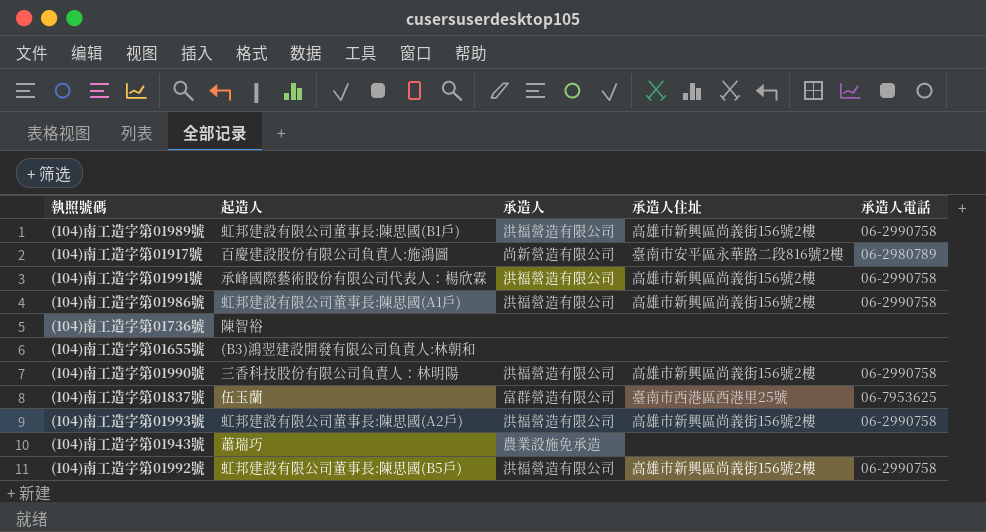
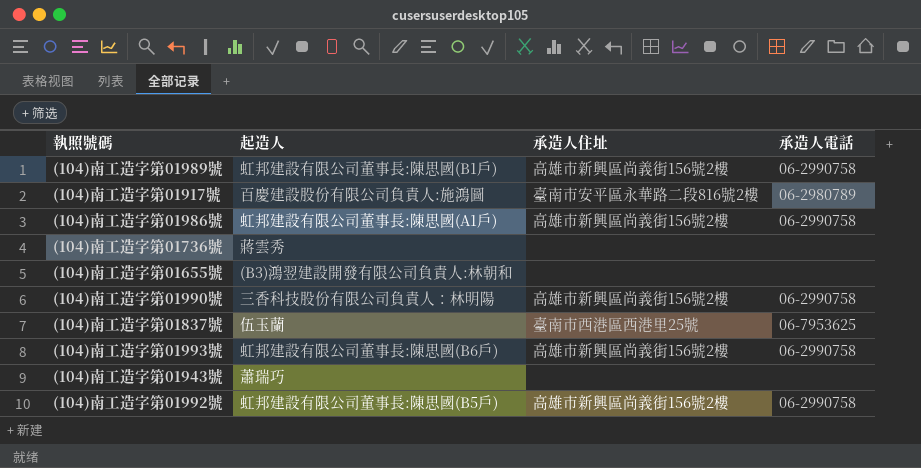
column 承造人 | position: 3 -> none
row (104)南工造字第01991號: 承峰國際藝術股份有限公司代表人：楊欣霖 | 洪福營造有限公司 | 高雄市新興區尚義街156號2樓 | 06-2990758 -> none
(104)南工造字第01736號 | 起造人: 陳智裕 -> 蔣雲秀
(104)南工造字第01993號 | 起造人: 虹邦建設有限公司董事長:陳思國(A2戶) -> 虹邦建設有限公司董事長:陳思國(B6戶)

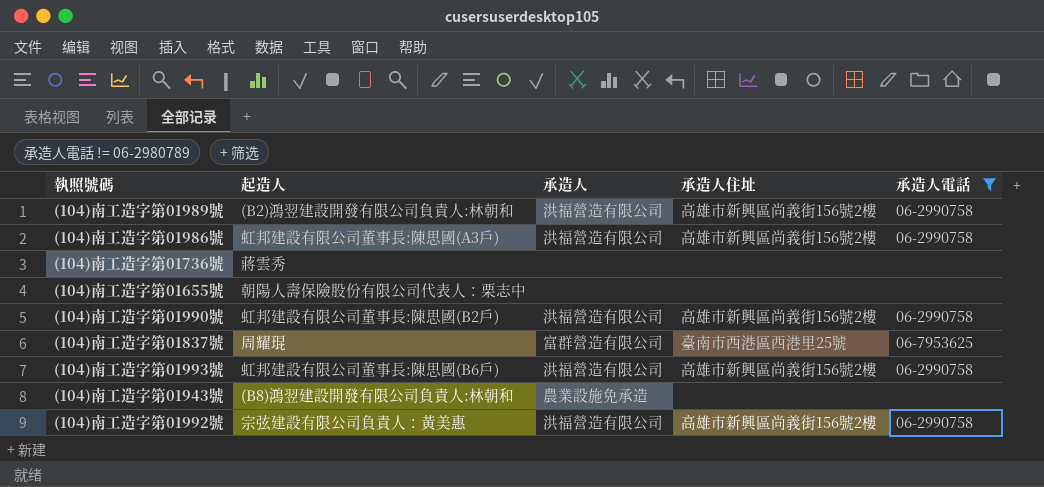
filter: none -> 承造人電話 != 06-2980789
column 承造人 | position: none -> 3
(104)南工造字第01989號 | 起造人: 虹邦建設有限公司董事長:陳思國(B1戶) -> (B2)鴻翌建設開發有限公司負責人:林朝和
(104)南工造字第01986號 | 起造人: 虹邦建設有限公司董事長:陳思國(A1戶) -> 虹邦建設有限公司董事長:陳思國(A3戶)
(104)南工造字第01655號 | 起造人: (B3)鴻翌建設開發有限公司負責人:林朝和 -> 朝陽人壽保險股份有限公司代表人：栗志中
(104)南工造字第01990號 | 起造人: 三香科技股份有限公司負責人：林明陽 -> 虹邦建設有限公司董事長:陳思國(B2戶)
(104)南工造字第01837號 | 起造人: 伍玉蘭 -> 周耀琨
(104)南工造字第01943號 | 起造人: 蕭瑞巧 -> (B8)鴻翌建設開發有限公司負責人:林朝和
(104)南工造字第01992號 | 起造人: 虹邦建設有限公司董事長:陳思國(B5戶) -> 宗弦建設有限公司負責人：黃美惠

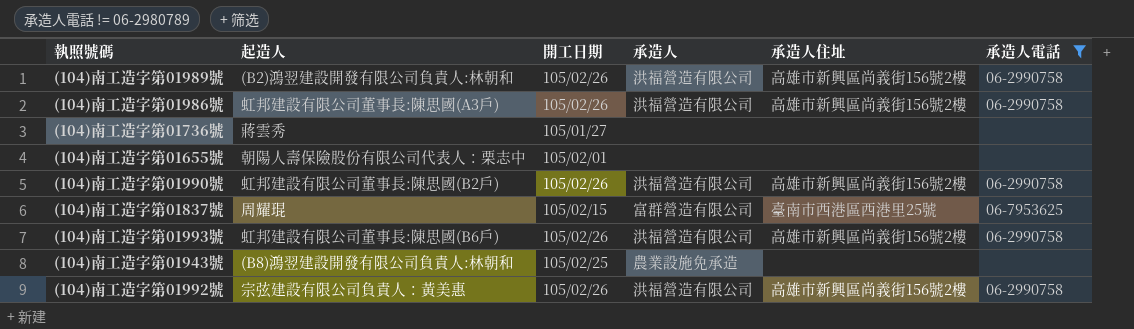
column 開工日期 | position: none -> 3

